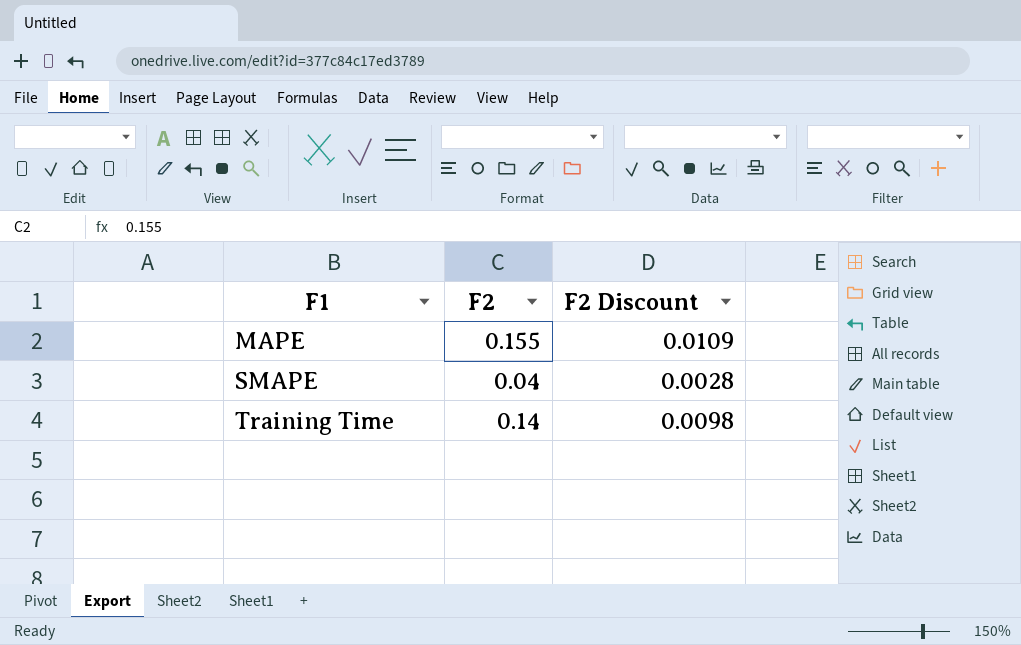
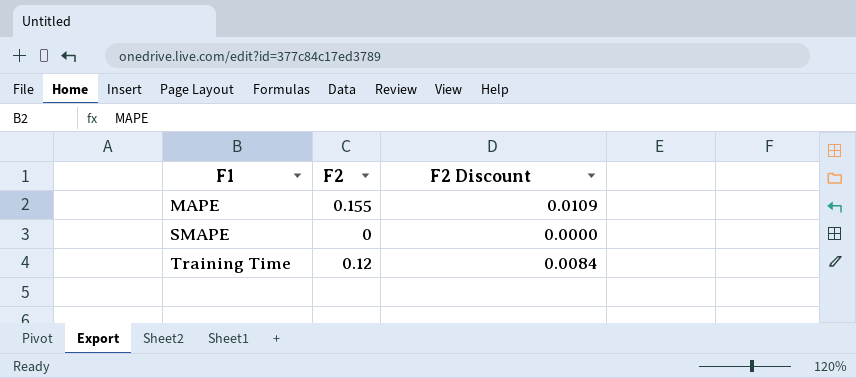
SMAPE | F2: 0.04 -> 0
SMAPE | F2 Discount: 0.0028 -> 0.0000
Training Time | F2: 0.14 -> 0.12
Training Time | F2 Discount: 0.0098 -> 0.0084

